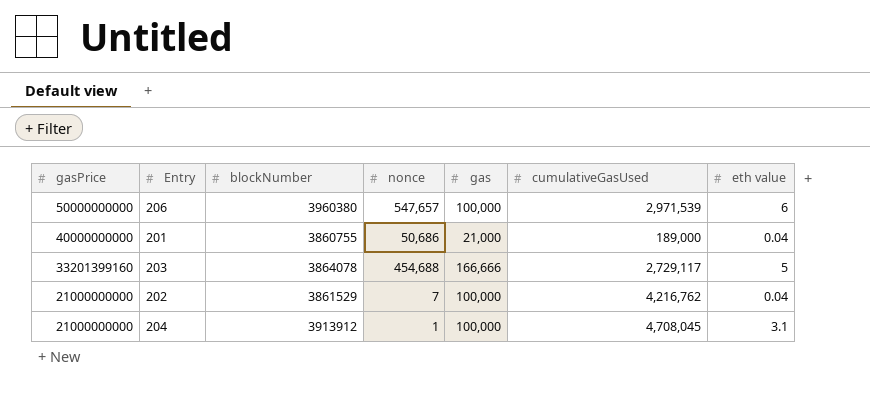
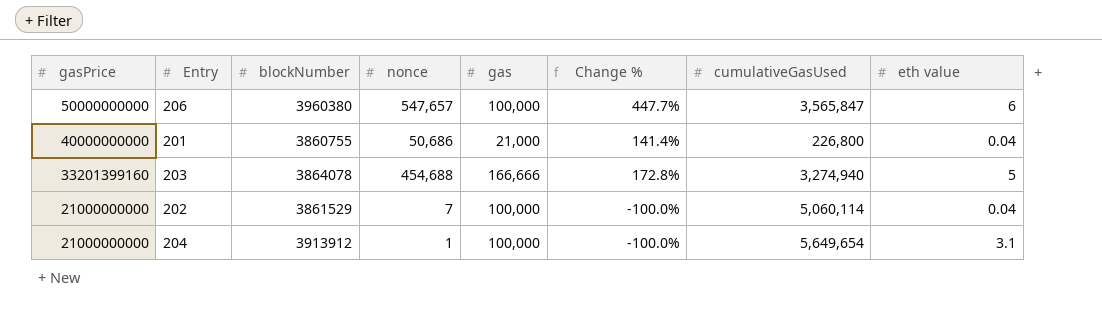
column Change % | formula: none -> ([nonce] - [gas]) / [gas]
206 | cumulativeGasUsed: 2,971,539 -> 3,565,847
201 | cumulativeGasUsed: 189,000 -> 226,800
203 | cumulativeGasUsed: 2,729,117 -> 3,274,940
202 | cumulativeGasUsed: 4,216,762 -> 5,060,114
204 | cumulativeGasUsed: 4,708,045 -> 5,649,654

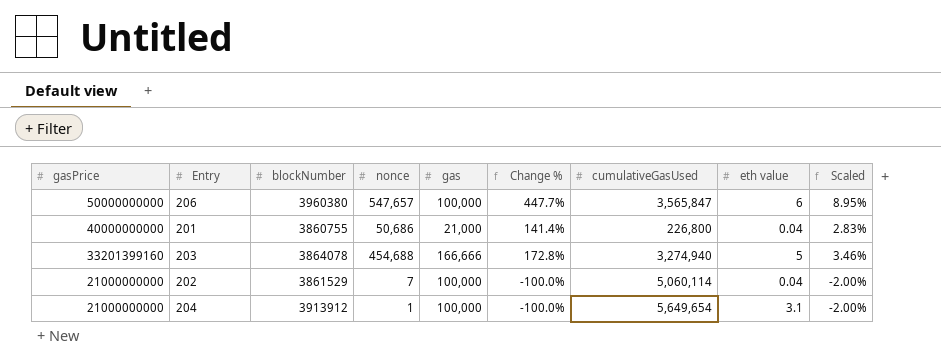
column Scaled | formula: none -> [Change %] * 0.02

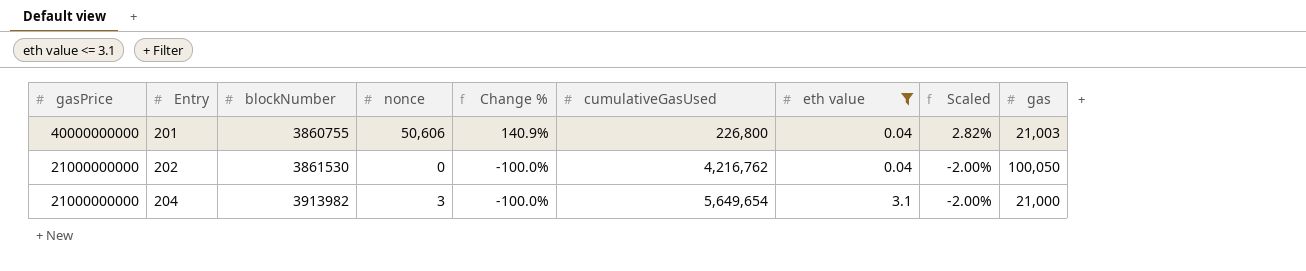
filter: none -> eth value <= 3.1
column gas | position: 5 -> 9
201 | nonce: 50,686 -> 50,606
201 | Change %: 141.4% -> 140.9%
201 | Scaled: 2.83% -> 2.82%
201 | gas: 21,000 -> 21,003
202 | blockNumber: 3861529 -> 3861530
202 | nonce: 7 -> 0
202 | cumulativeGasUsed: 5,060,114 -> 4,216,762
202 | gas: 100,000 -> 100,050
204 | blockNumber: 3913912 -> 3913982
204 | nonce: 1 -> 3
204 | gas: 100,000 -> 21,000

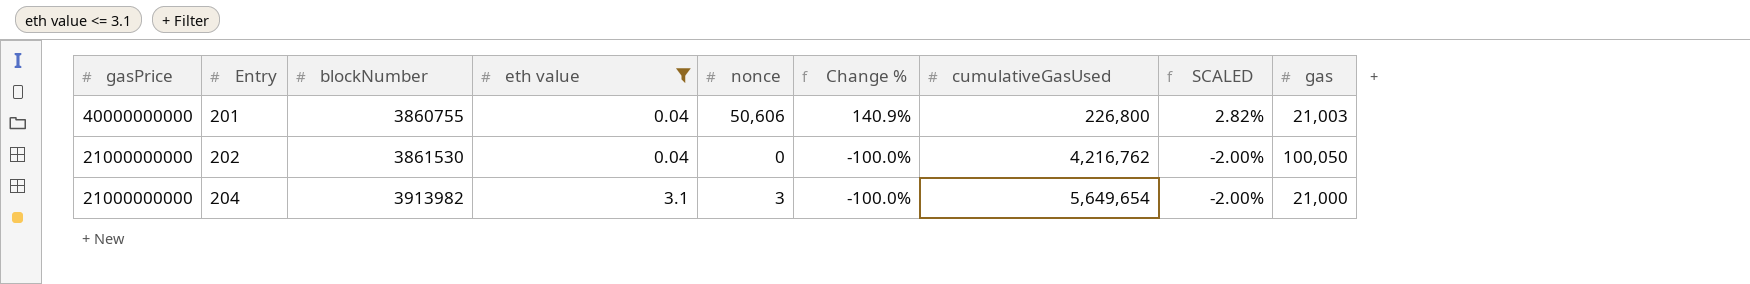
column eth value | position: 7 -> 4
column name: Scaled -> SCALED

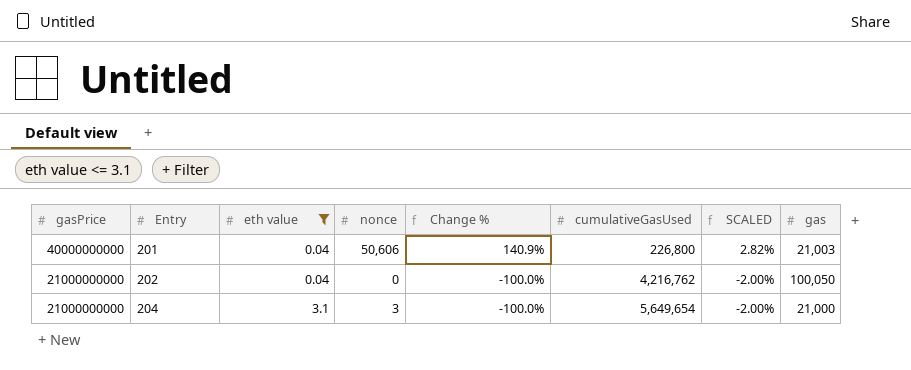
column blockNumber | position: 3 -> none

